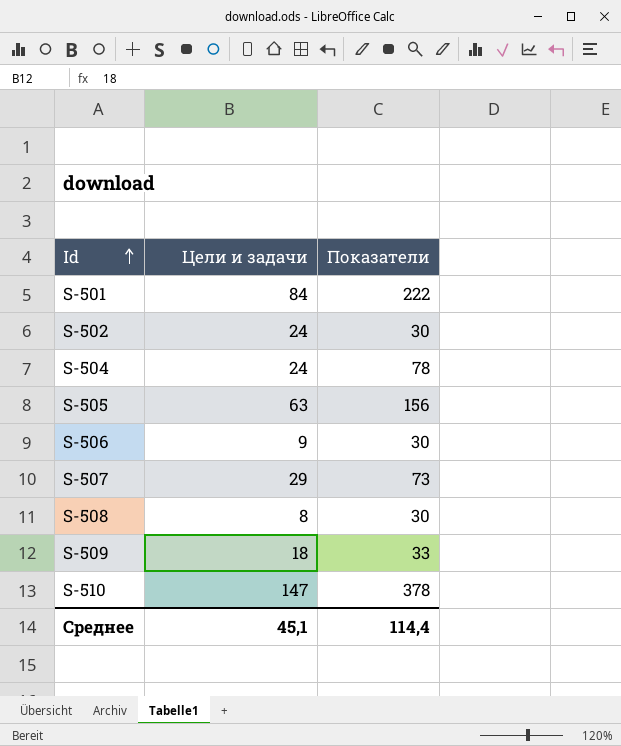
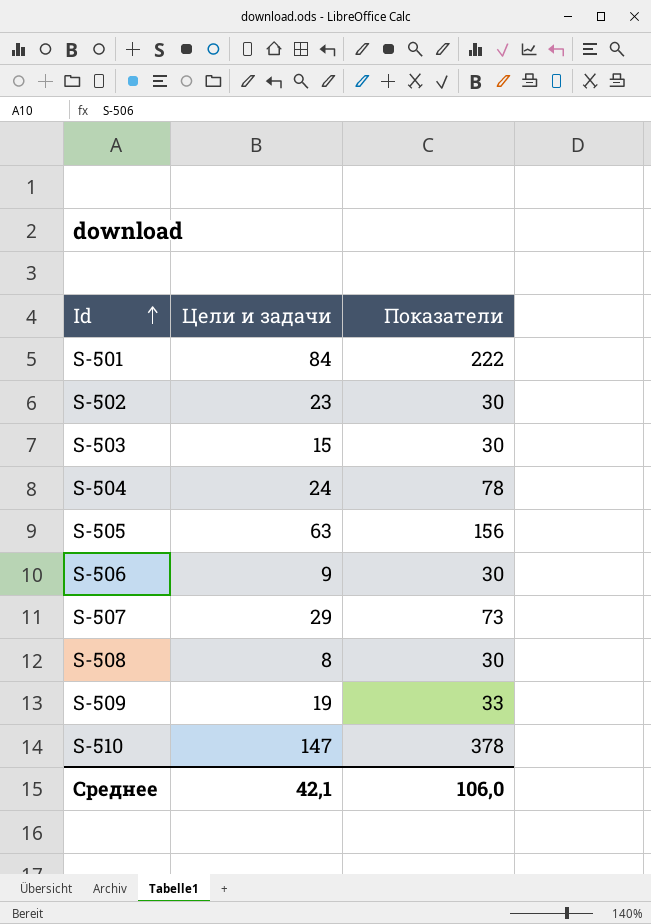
S-502 | Цели и задачи: 24 -> 23
row S-503: none -> 15 | 30
S-509 | Цели и задачи: 18 -> 19
Среднее | Цели и задачи: 45,1 -> 42,1
Среднее | Показатели: 114,4 -> 106,0

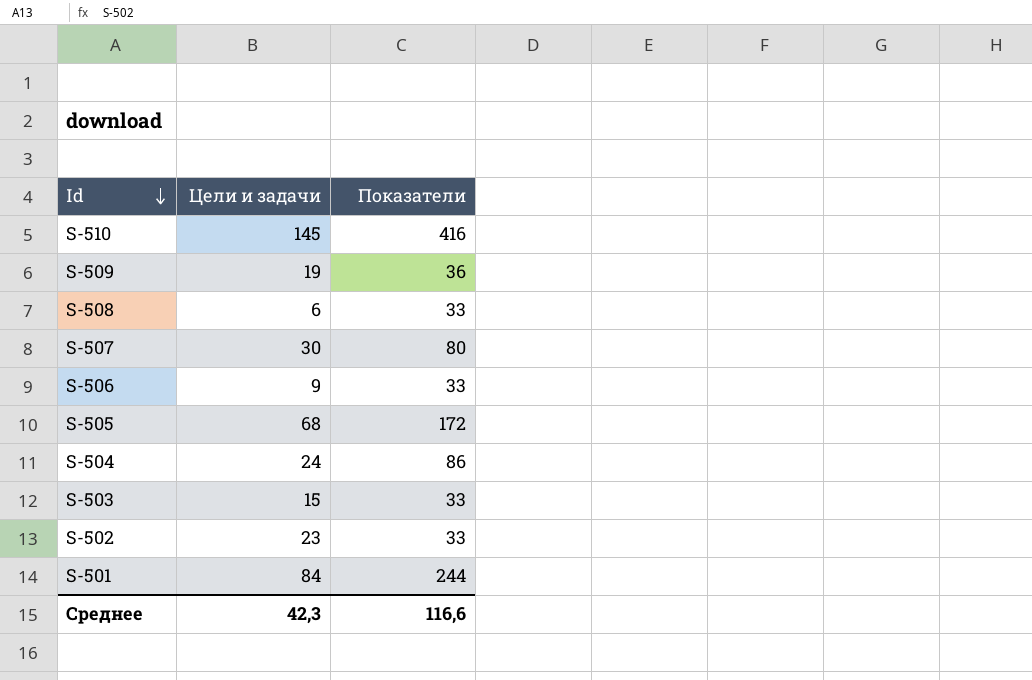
row order: Id ascending -> Id descending
S-510 | Цели и задачи: 147 -> 145
S-510 | Показатели: 378 -> 416
S-509 | Показатели: 33 -> 36
S-508 | Цели и задачи: 8 -> 6
S-508 | Показатели: 30 -> 33
S-507 | Цели и задачи: 29 -> 30
S-507 | Показатели: 73 -> 80
S-506 | Показатели: 30 -> 33
S-505 | Цели и задачи: 63 -> 68
S-505 | Показатели: 156 -> 172
S-504 | Показатели: 78 -> 86
S-503 | Показатели: 30 -> 33
S-502 | Показатели: 30 -> 33
S-501 | Показатели: 222 -> 244
Среднее | Цели и задачи: 42,1 -> 42,3
Среднее | Показатели: 106,0 -> 116,6

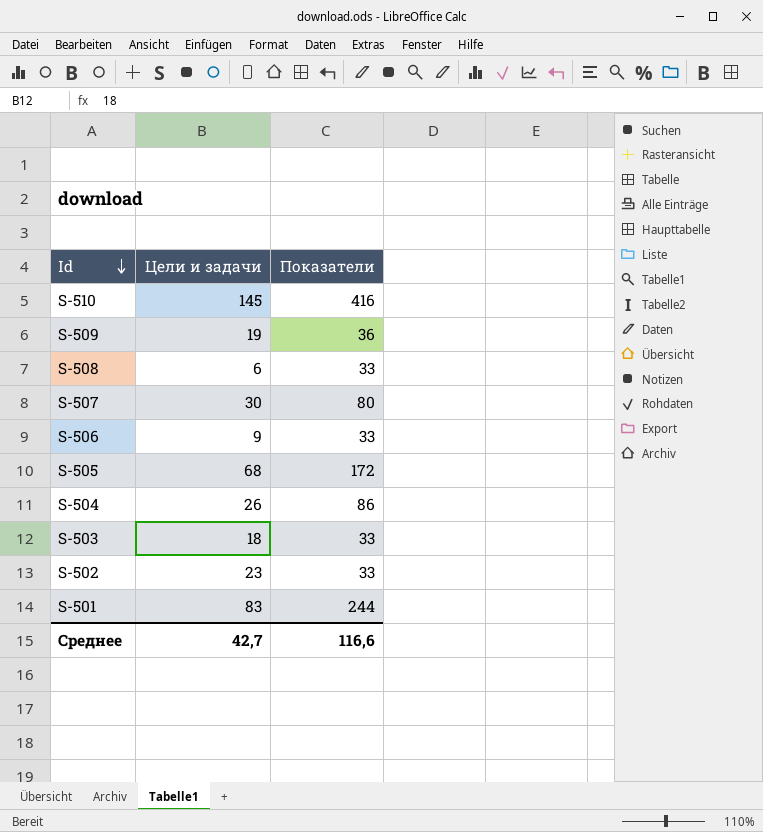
S-504 | Цели и задачи: 24 -> 26
S-503 | Цели и задачи: 15 -> 18
S-501 | Цели и задачи: 84 -> 83
Среднее | Цели и задачи: 42,3 -> 42,7

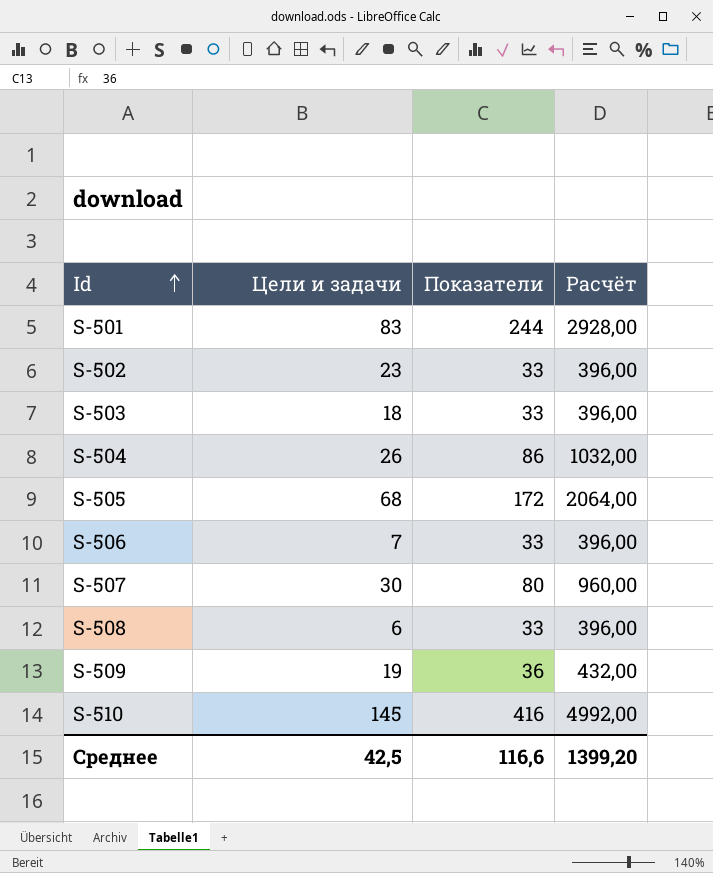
row order: Id descending -> Id ascending
column Расчёт | formula: none -> [Показатели] * 12
S-506 | Цели и задачи: 9 -> 7
Среднее | Цели и задачи: 42,7 -> 42,5

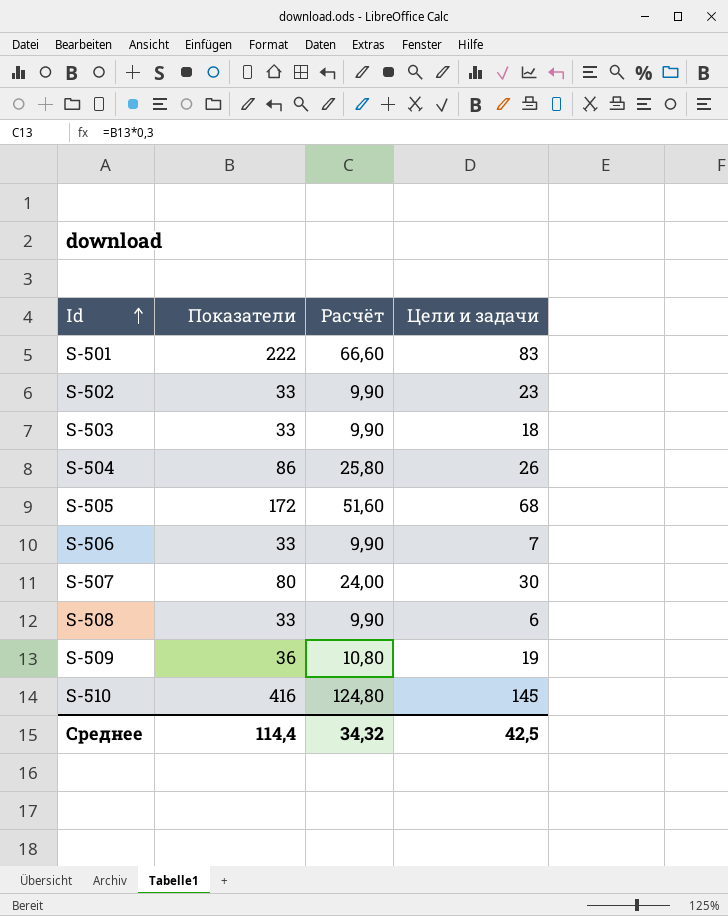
column Расчёт | formula: [Показатели] * 12 -> [Показатели] * 0,3
column Цели и задачи | position: 2 -> 4
S-501 | Показатели: 244 -> 222
Среднее | Показатели: 116,6 -> 114,4
Среднее | Расчёт: 1399,20 -> 34,32

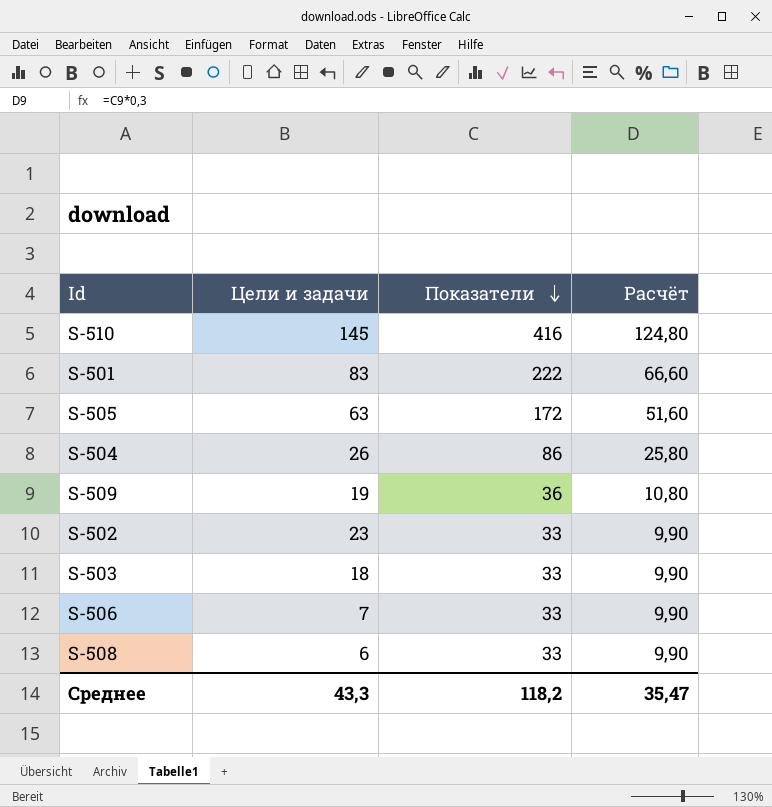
row order: Id ascending -> Показатели descending
column Цели и задачи | position: 4 -> 2
row S-507: 80 | 24,00 | 30 -> none
S-505 | Цели и задачи: 68 -> 63
Среднее | Цели и задачи: 42,5 -> 43,3
Среднее | Показатели: 114,4 -> 118,2
Среднее | Расчёт: 34,32 -> 35,47

